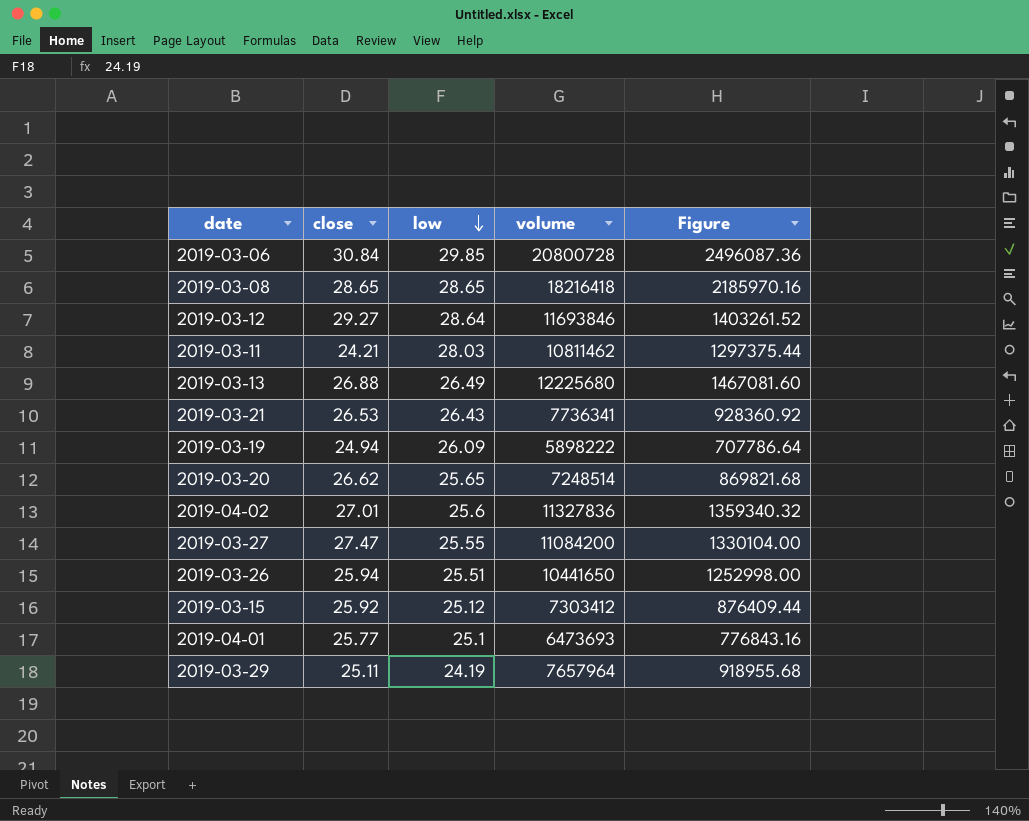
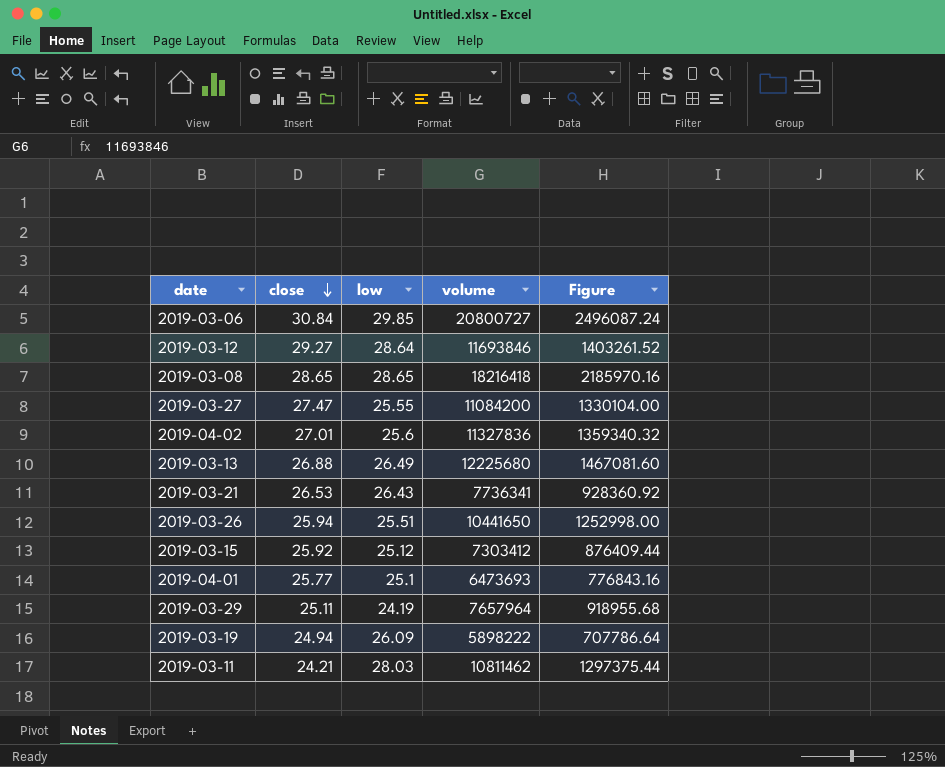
row order: low descending -> close descending
row 2019-03-20: 26.62 | 25.65 | 7248514 | 869821.68 -> none
2019-03-06 | volume: 20800728 -> 20800727
2019-03-06 | Figure: 2496087.36 -> 2496087.24

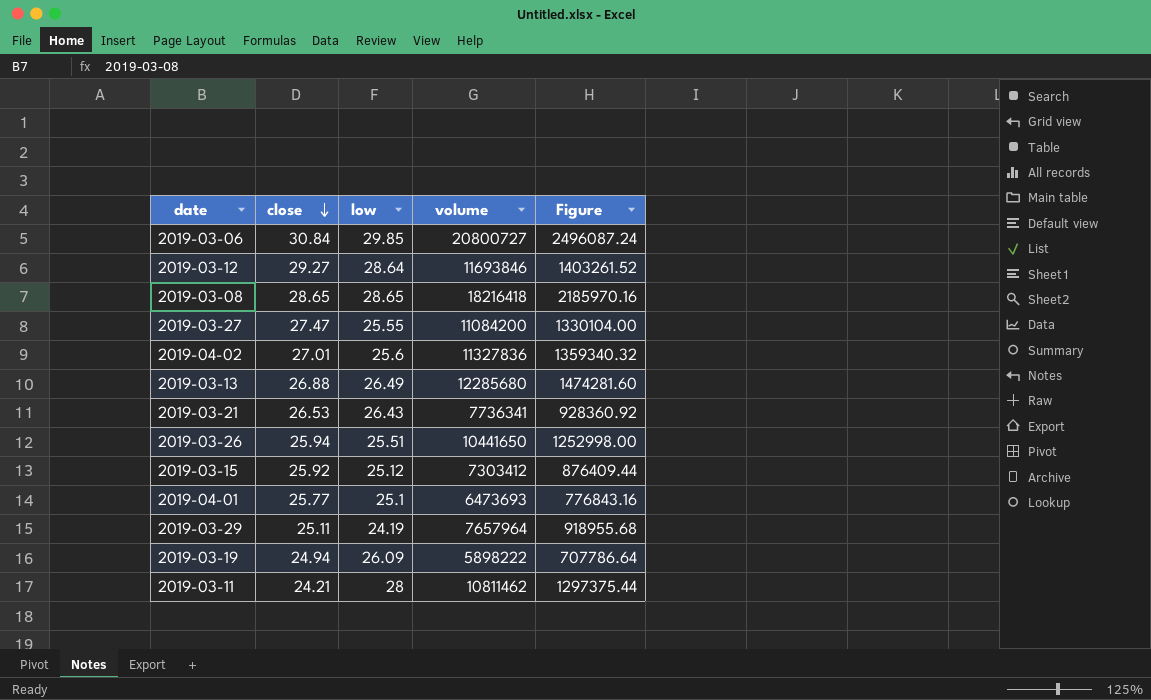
2019-03-13 | volume: 12225680 -> 12285680
2019-03-13 | Figure: 1467081.60 -> 1474281.60
2019-03-11 | low: 28.03 -> 28

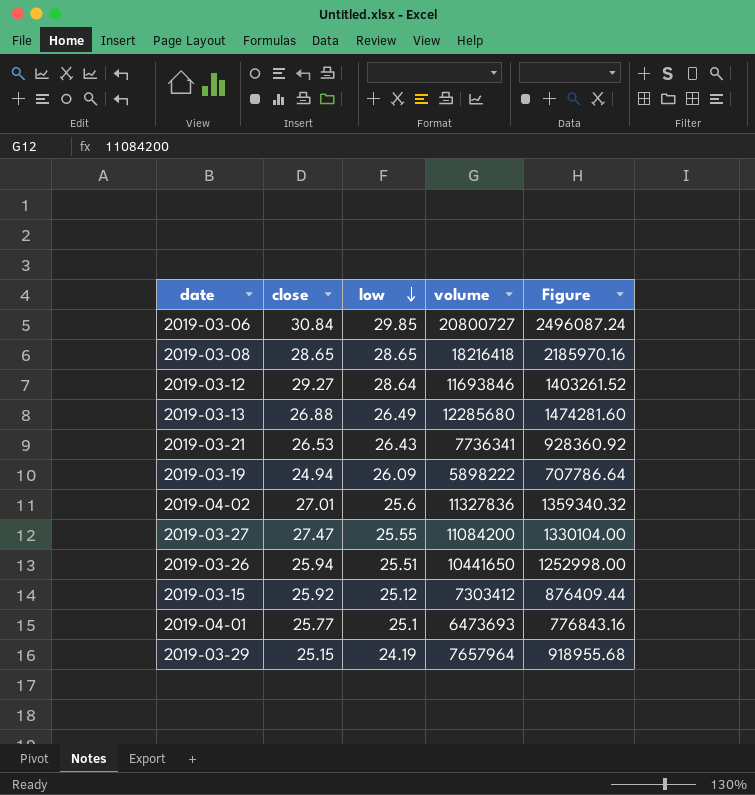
row order: close descending -> low descending
row 2019-03-11: 24.21 | 28 | 10811462 | 1297375.44 -> none
2019-03-29 | close: 25.11 -> 25.15

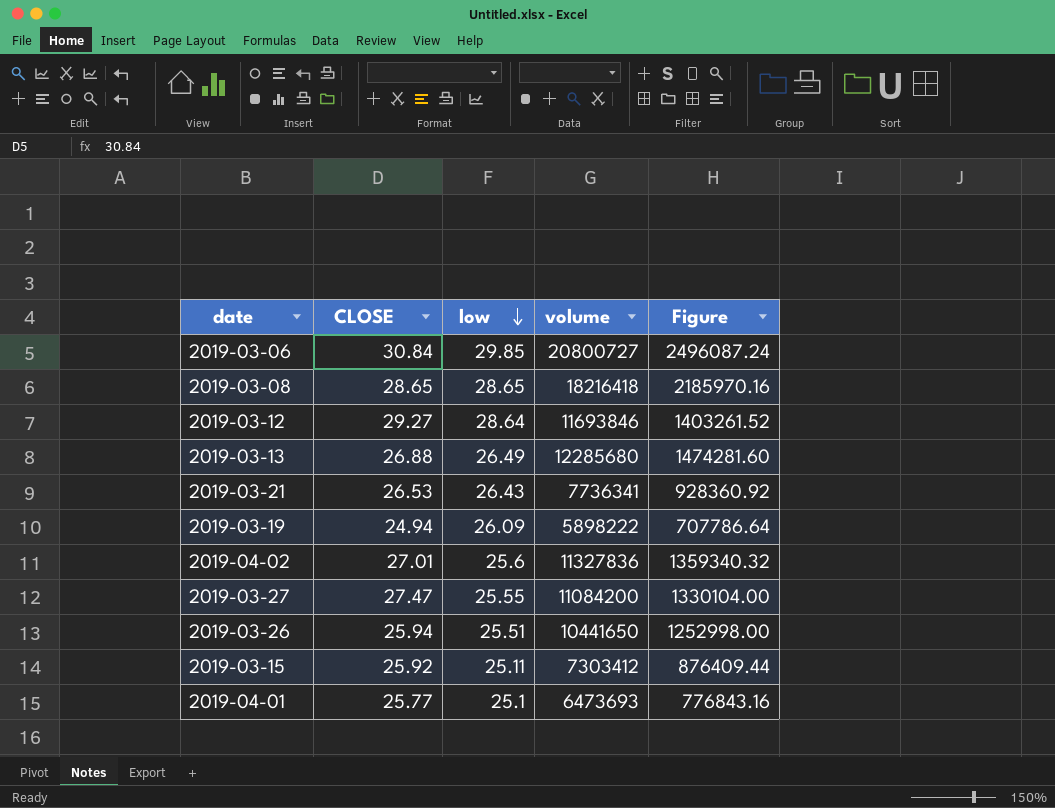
column name: close -> CLOSE
row 2019-03-29: 25.15 | 24.19 | 7657964 | 918955.68 -> none
2019-03-15 | low: 25.12 -> 25.11

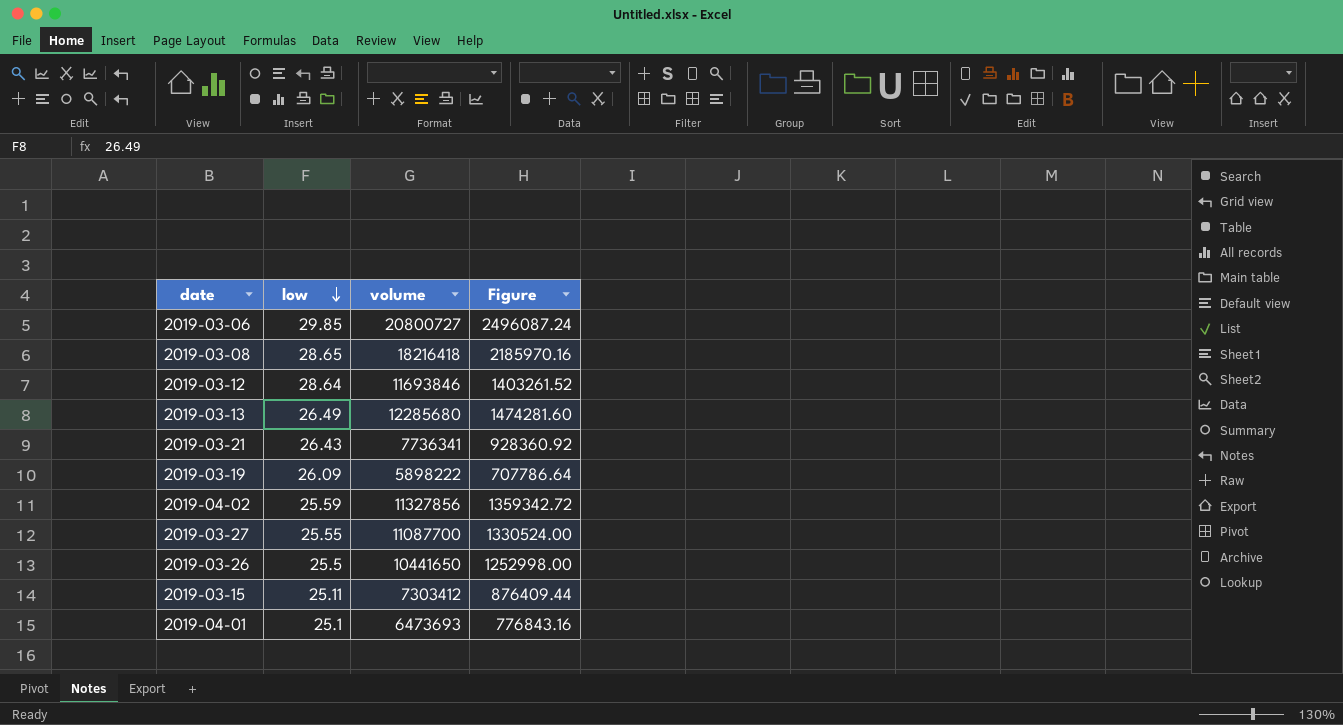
column CLOSE | position: 2 -> none
2019-04-02 | low: 25.6 -> 25.59
2019-04-02 | volume: 11327836 -> 11327856
2019-04-02 | Figure: 1359340.32 -> 1359342.72
2019-03-27 | volume: 11084200 -> 11087700
2019-03-27 | Figure: 1330104.00 -> 1330524.00
2019-03-26 | low: 25.51 -> 25.5

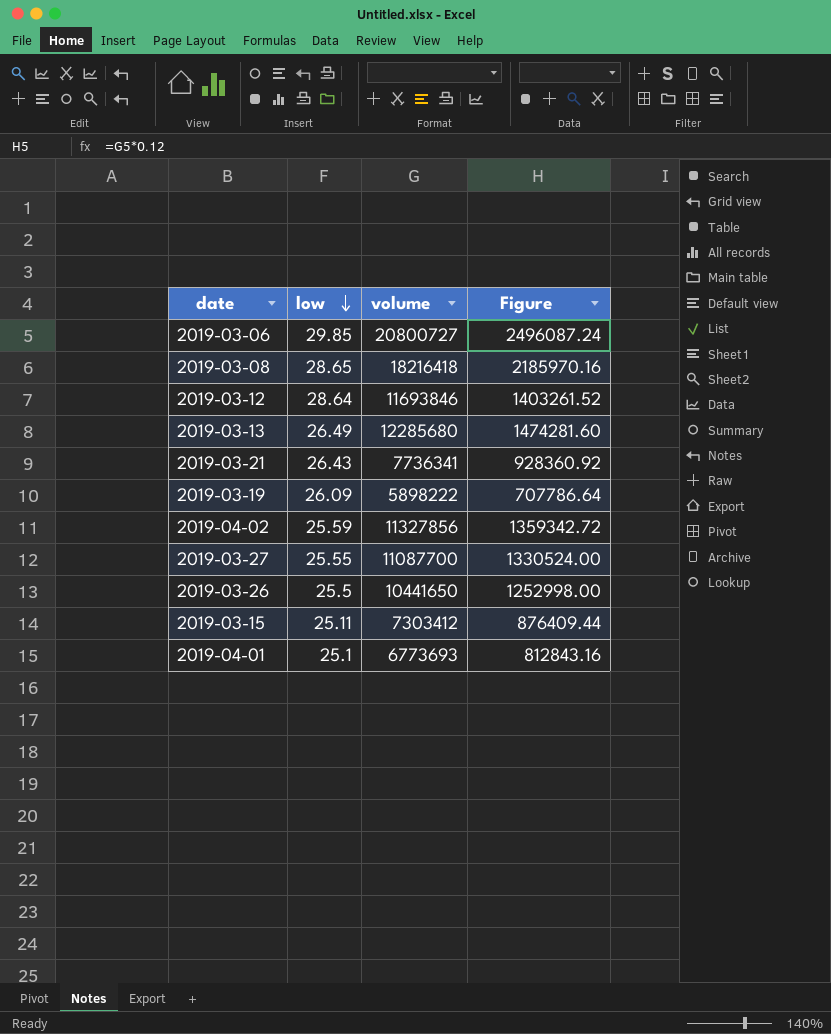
2019-04-01 | volume: 6473693 -> 6773693
2019-04-01 | Figure: 776843.16 -> 812843.16

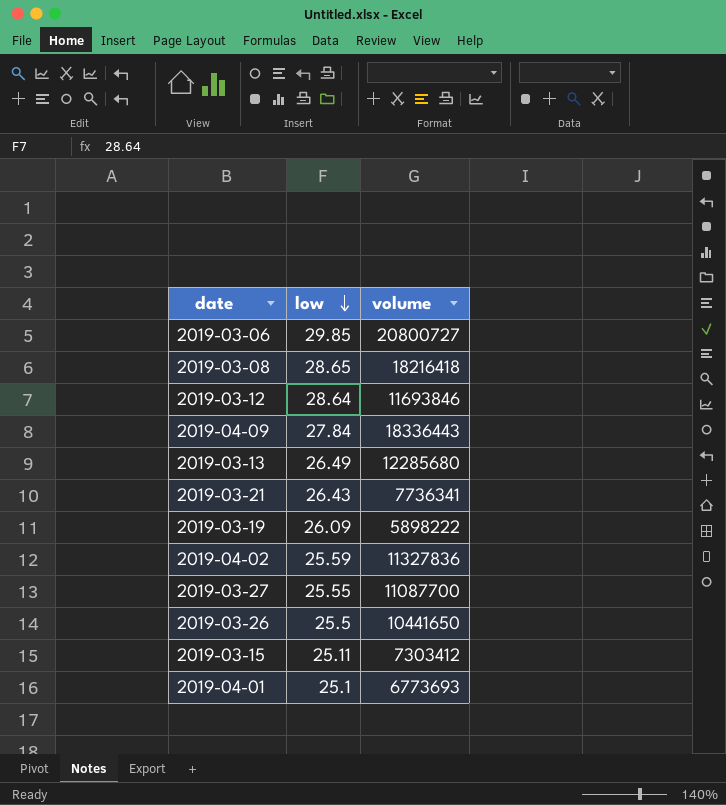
column Figure | formula: [volume] * 0.12 -> none
row 2019-04-09: none -> 27.84 | 18336443
2019-04-02 | volume: 11327856 -> 11327836

